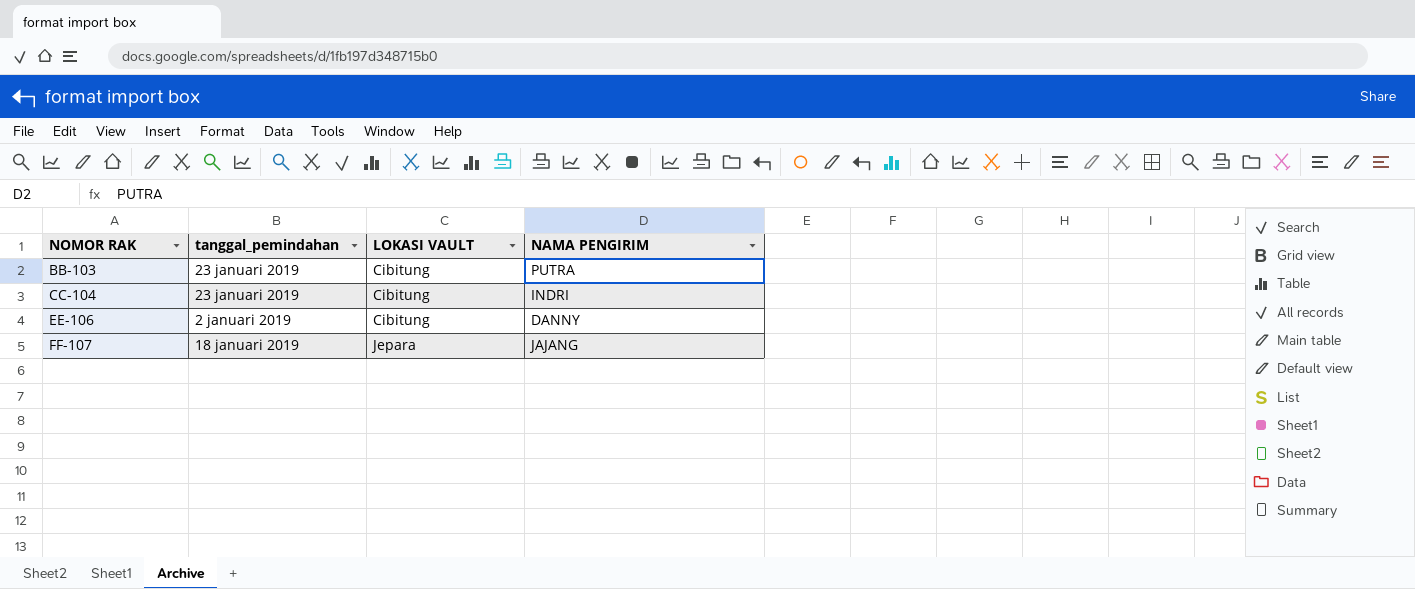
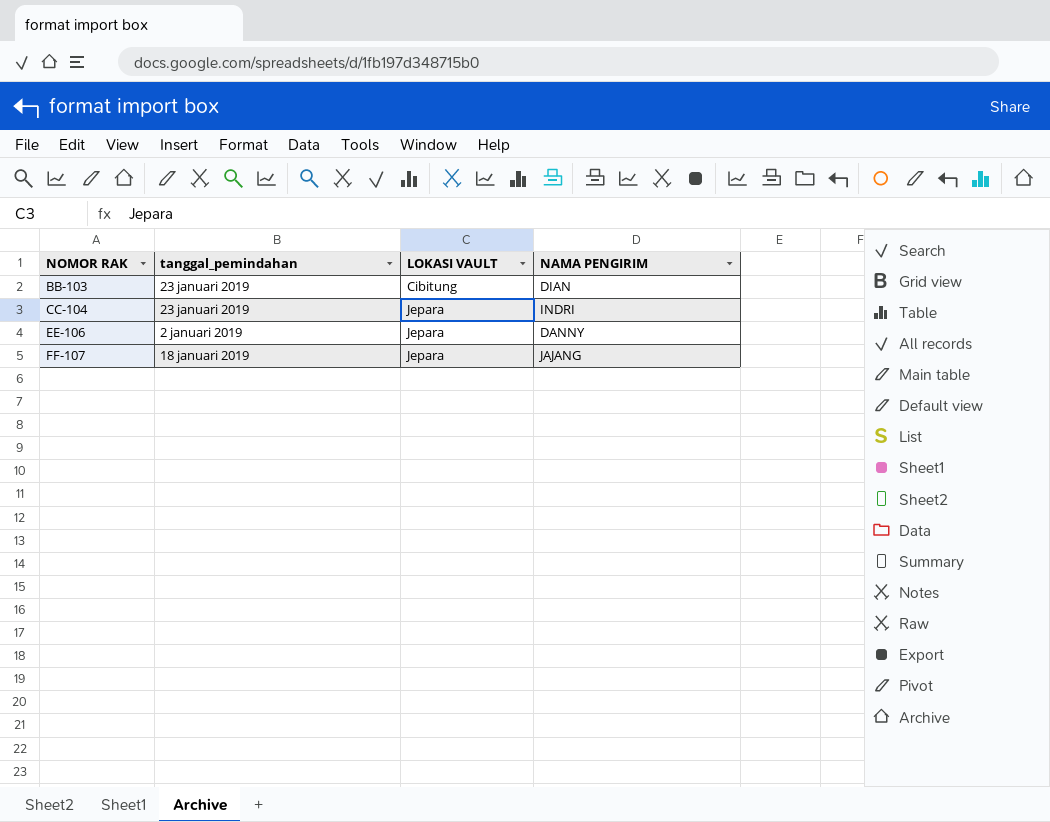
BB-103 | NAMA PENGIRIM: PUTRA -> DIAN
CC-104 | LOKASI VAULT: Cibitung -> Jepara
EE-106 | LOKASI VAULT: Cibitung -> Jepara

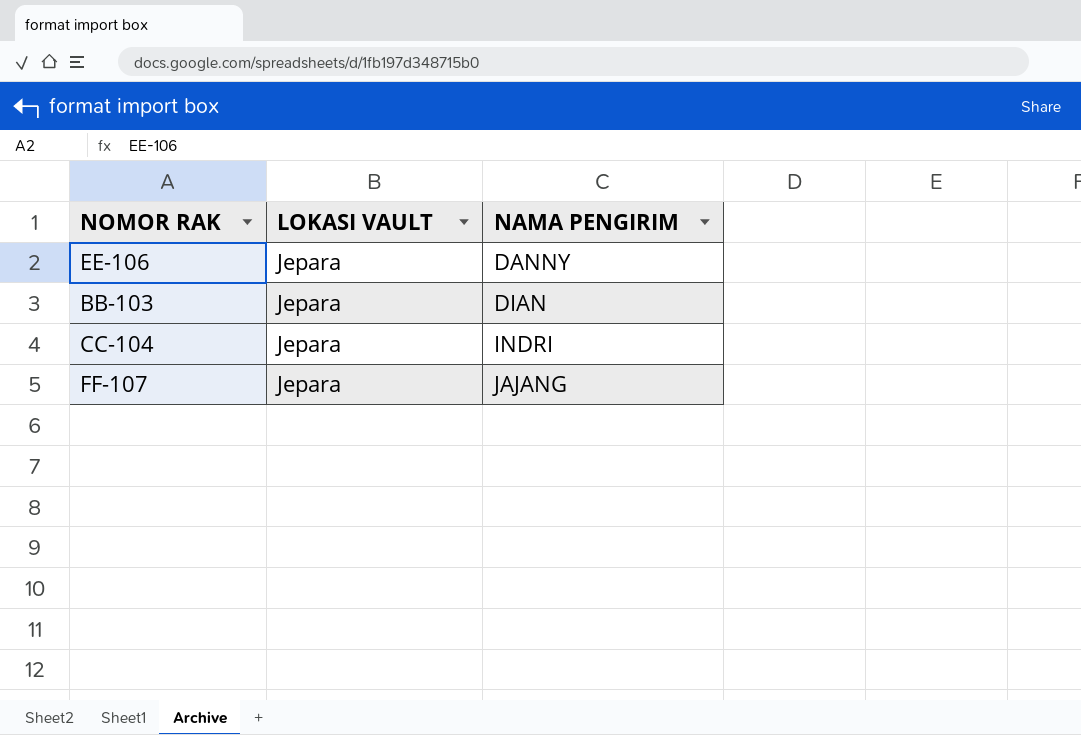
row order: NOMOR RAK ascending -> NAMA PENGIRIM ascending
column tanggal_pemindahan | position: 2 -> none
BB-103 | LOKASI VAULT: Cibitung -> Jepara

